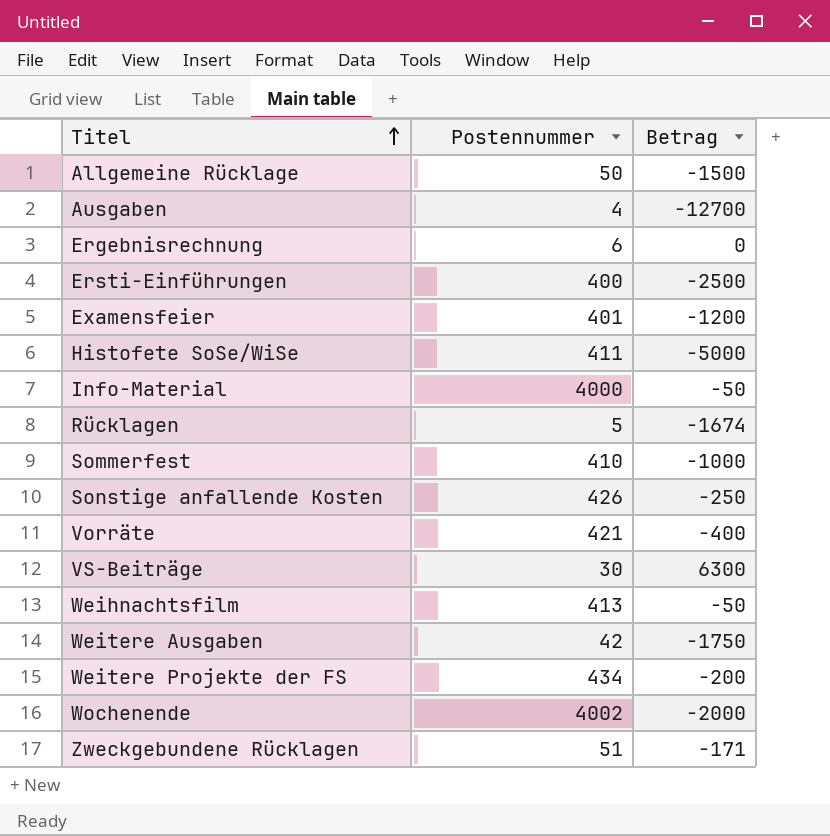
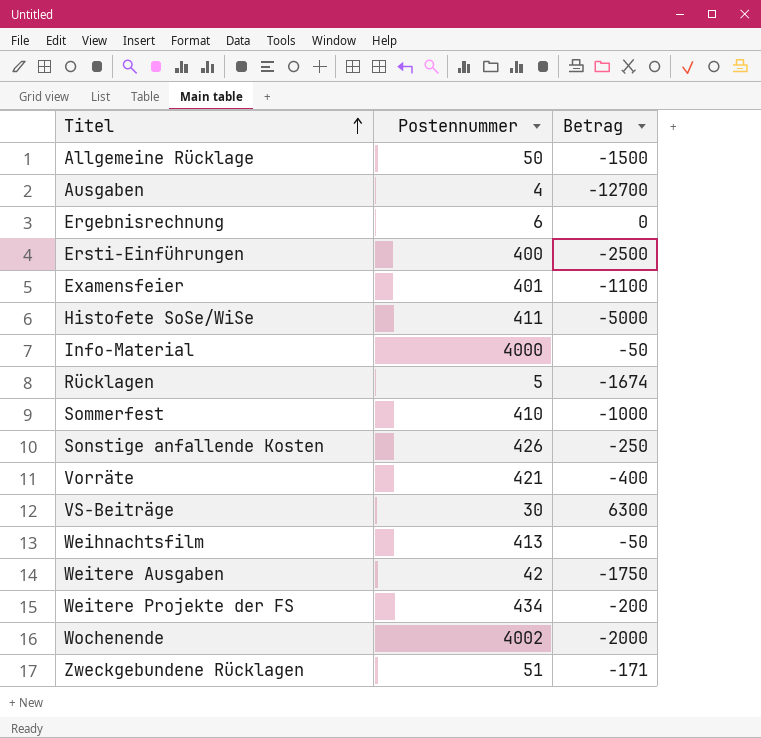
Examensfeier | Betrag: -1200 -> -1100

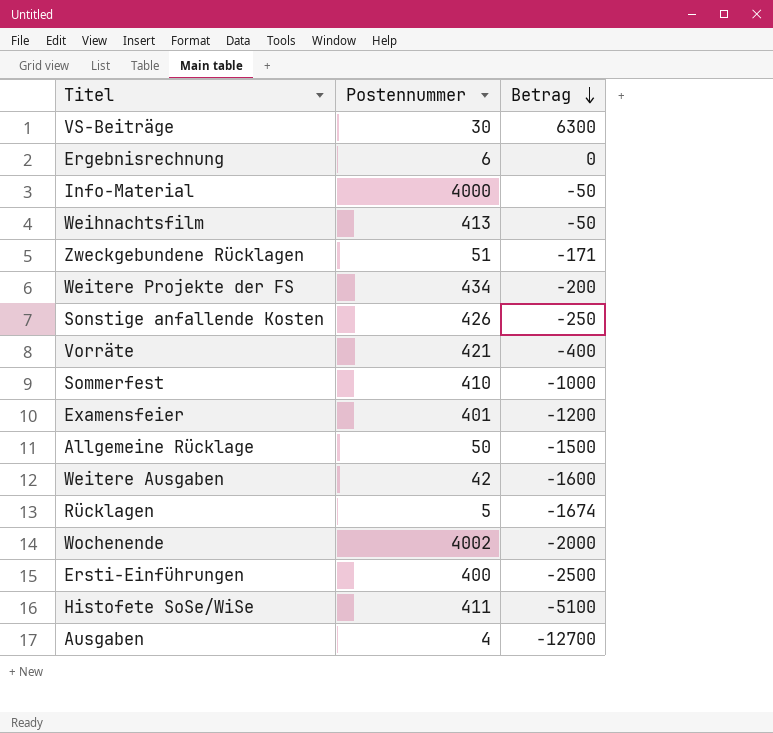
row order: Titel ascending -> Betrag descending
Examensfeier | Betrag: -1100 -> -1200
Weitere Ausgaben | Betrag: -1750 -> -1600
Histofete SoSe/WiSe | Betrag: -5000 -> -5100

